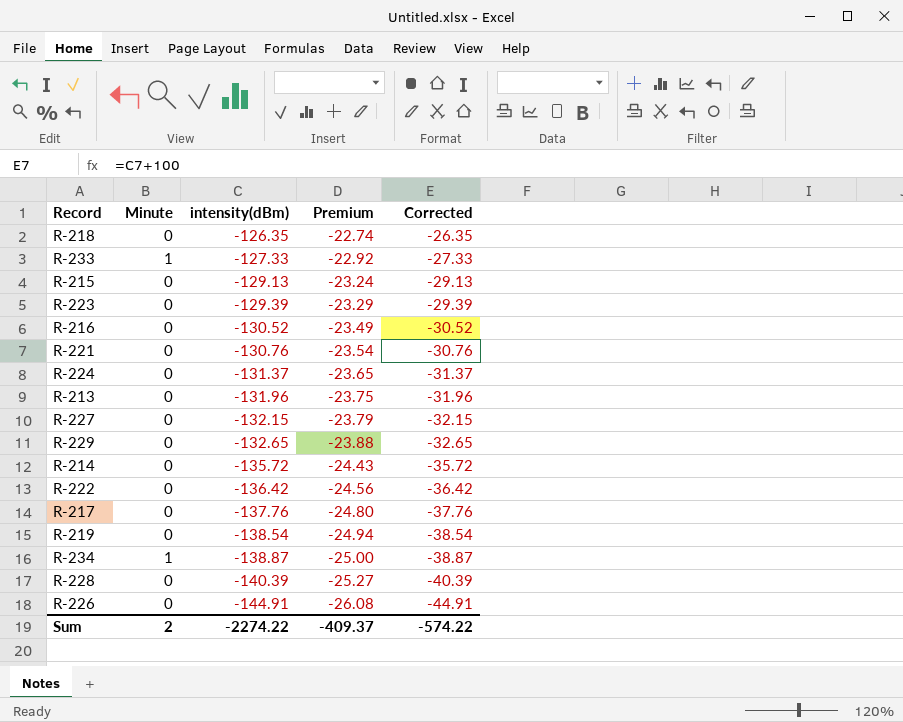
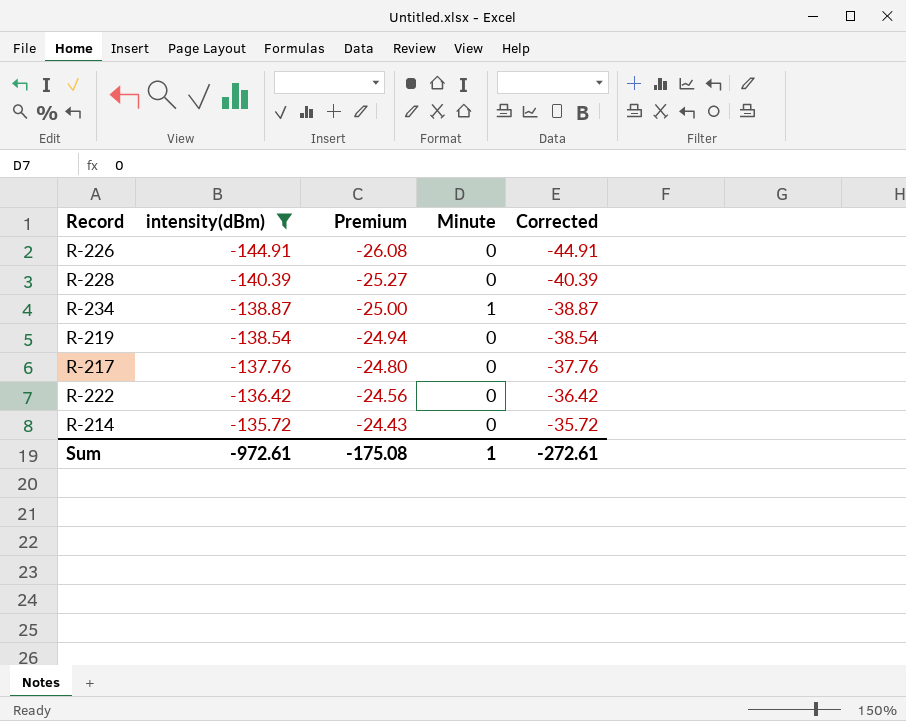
filter: none -> intensity(dBm) <= -135.72
row order: intensity(dBm) descending -> intensity(dBm) ascending
column Minute | position: 2 -> 4
Sum | intensity(dBm): -2274.22 -> -972.61
Sum | Premium: -409.37 -> -175.08
Sum | Minute: 2 -> 1
Sum | Corrected: -574.22 -> -272.61

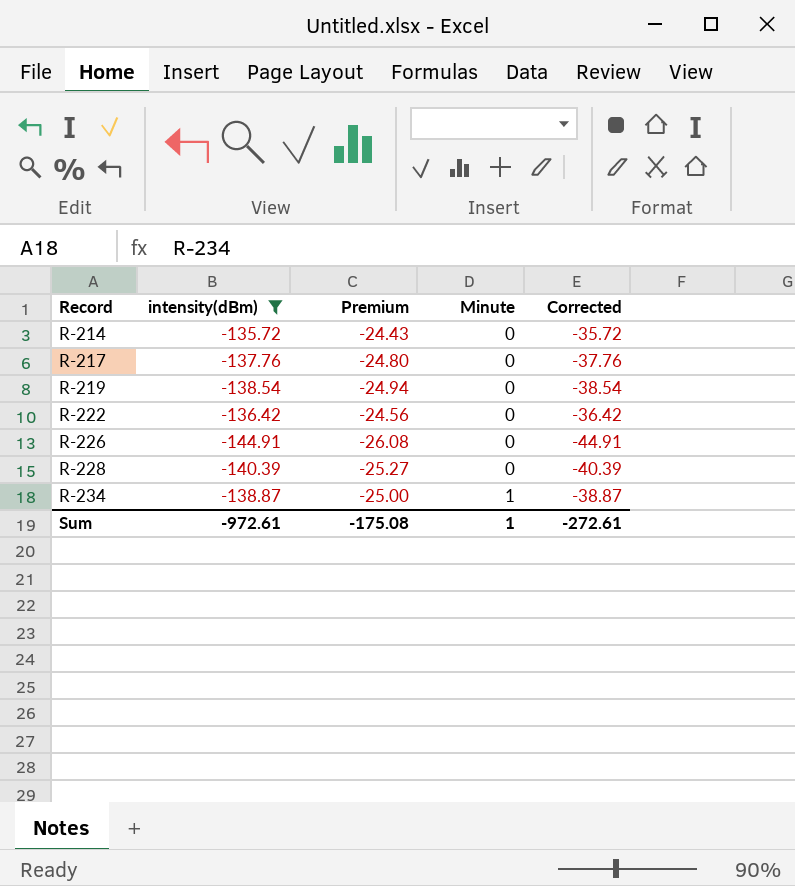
row order: intensity(dBm) ascending -> Record ascending

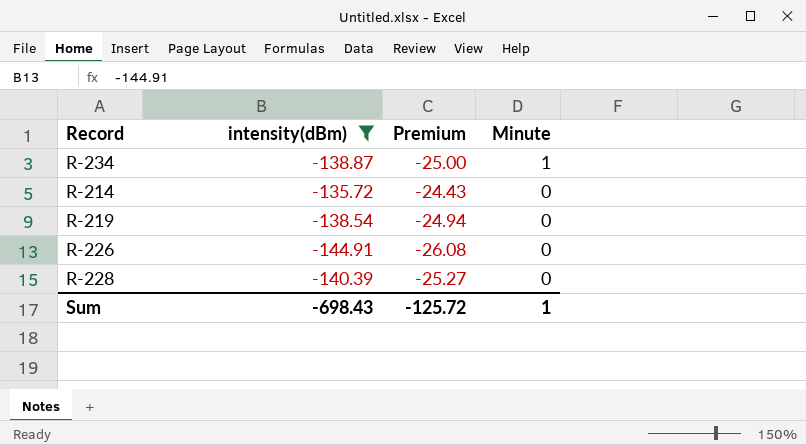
row order: Record ascending -> Minute descending
column Corrected | formula: [intensity(dBm)] + 100 -> none
row R-217: -137.76 | -24.80 | 0 | -37.76 -> none
row R-222: -136.42 | -24.56 | 0 | -36.42 -> none
Sum | intensity(dBm): -972.61 -> -698.43
Sum | Premium: -175.08 -> -125.72

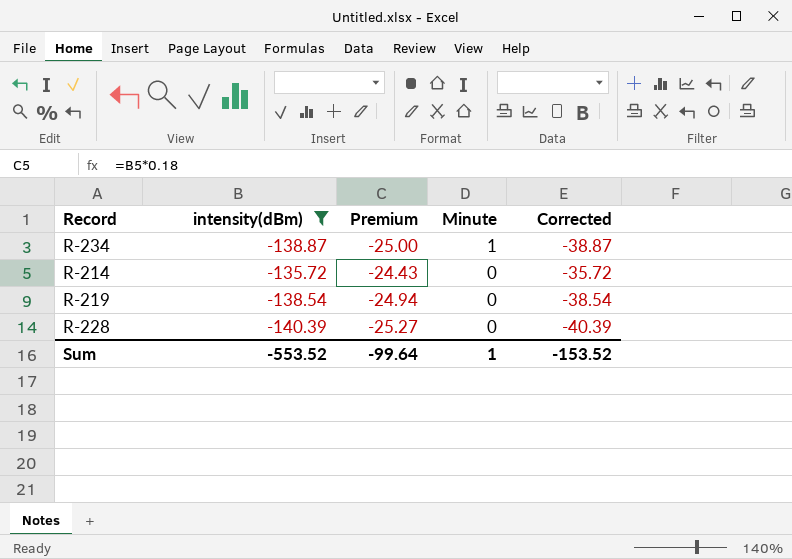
column Corrected | formula: none -> [intensity(dBm)] + 100
row R-226: -144.91 | -26.08 | 0 -> none
Sum | intensity(dBm): -698.43 -> -553.52
Sum | Premium: -125.72 -> -99.64

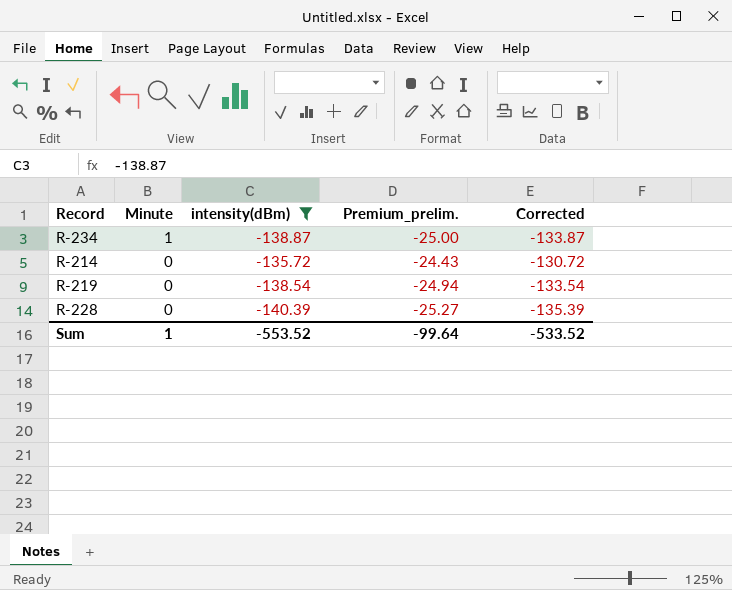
column Minute | position: 4 -> 2
column name: Premium -> Premium_prelim.
column Corrected | formula: [intensity(dBm)] + 100 -> [intensity(dBm)] + 5
Sum | Corrected: -153.52 -> -533.52

